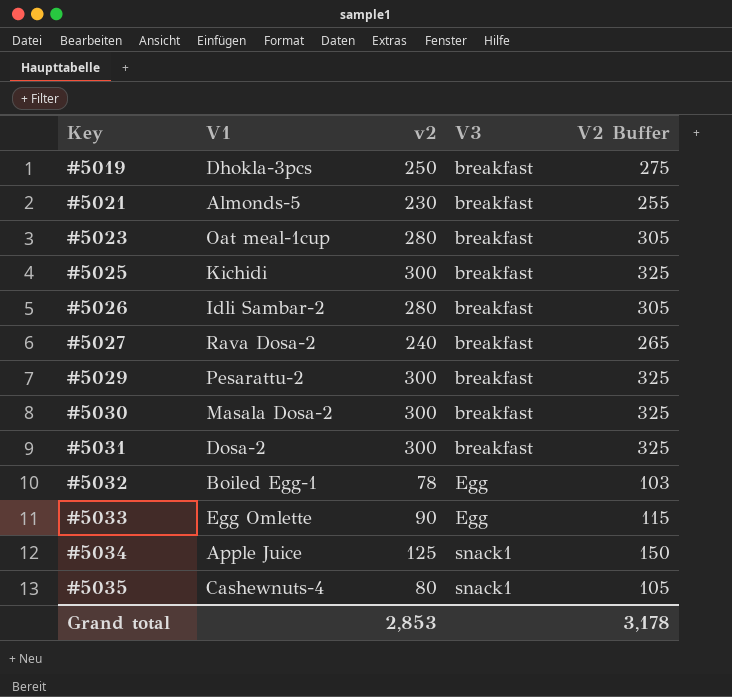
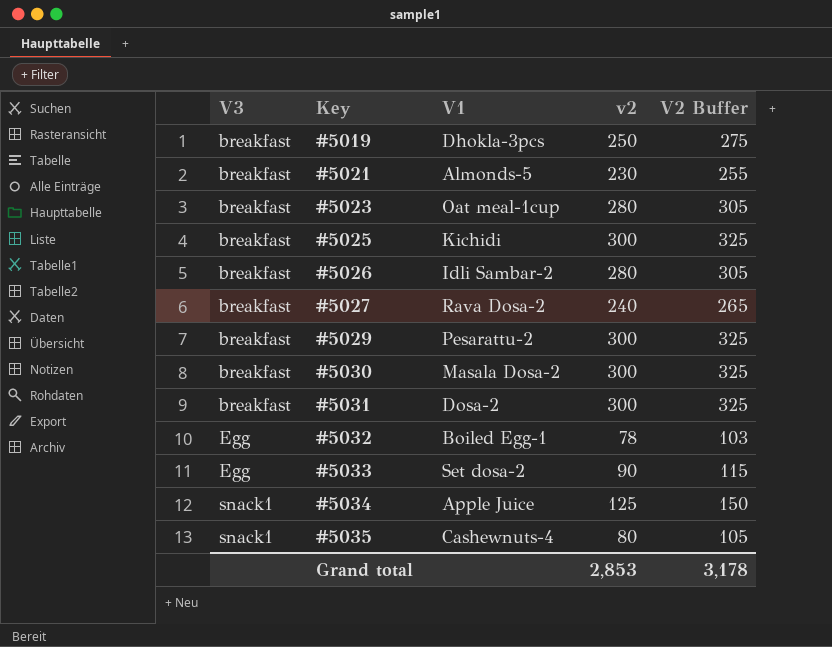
column V3 | position: 4 -> 1
#5033 | V1: Egg Omlette -> Set dosa-2

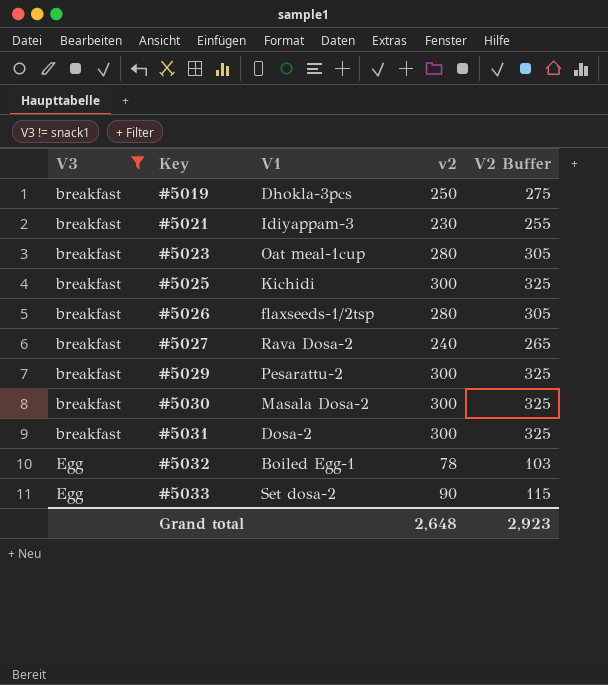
filter: none -> V3 != snack1
#5021 | V1: Almonds-5 -> Idiyappam-3
#5026 | V1: Idli Sambar-2 -> flaxseeds-1/2tsp
Grand total | v2: 2,853 -> 2,648
Grand total | V2 Buffer: 3,178 -> 2,923

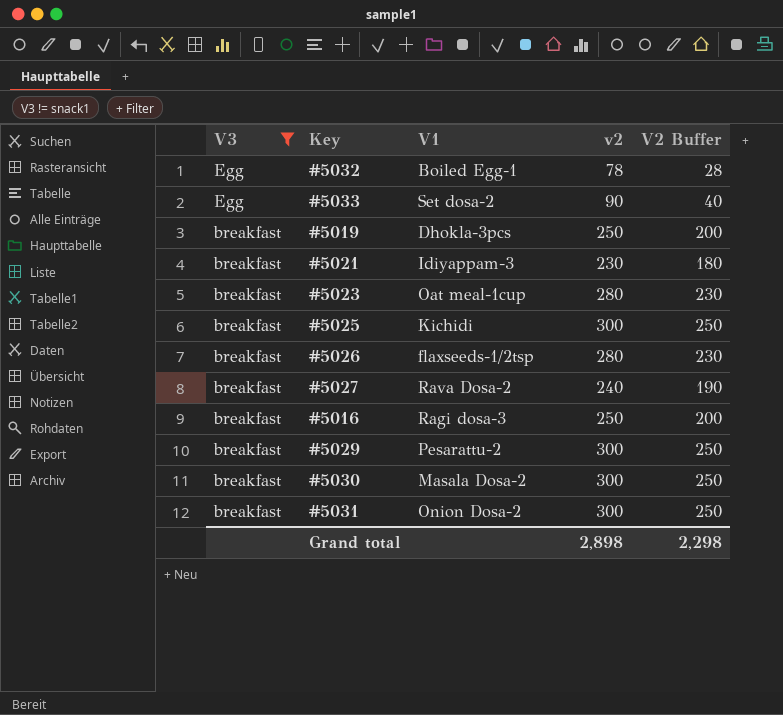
row order: V3 ascending -> V3 descending
column V2 Buffer | formula: [v2] + 25 -> [v2] - 50
row #5016: none -> breakfast | Ragi dosa-3 | 250 | 200
#5031 | V1: Dosa-2 -> Onion Dosa-2
Grand total | v2: 2,648 -> 2,898
Grand total | V2 Buffer: 2,923 -> 2,298

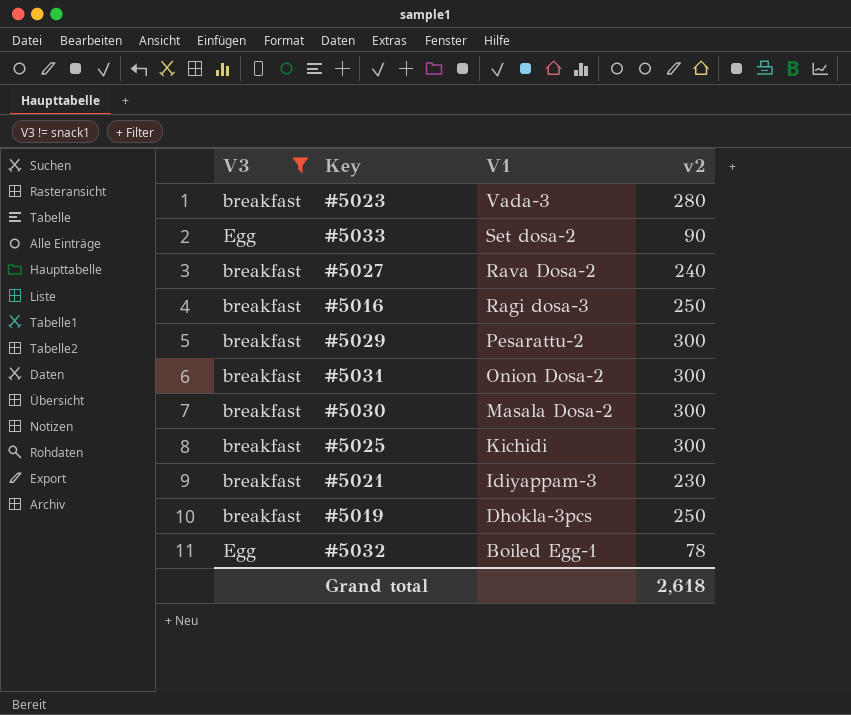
row order: V3 descending -> V1 descending
column V2 Buffer | formula: [v2] - 50 -> none
row #5026: breakfast | flaxseeds-1/2tsp | 280 | 230 -> none
#5023 | V1: Oat meal-1cup -> Vada-3
Grand total | v2: 2,898 -> 2,618

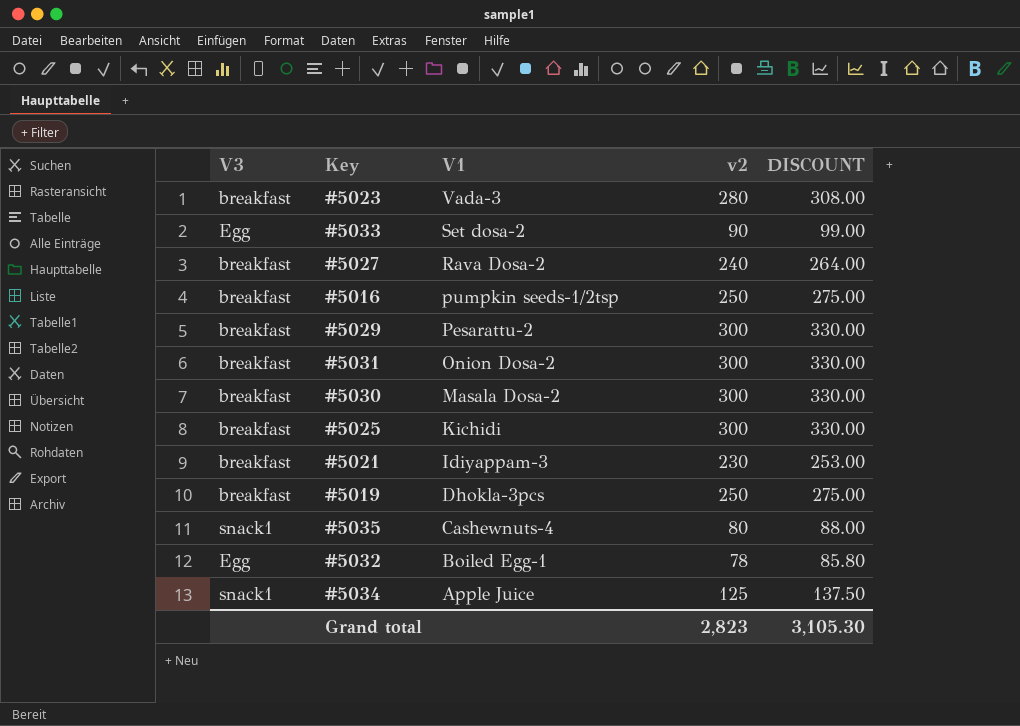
filter: V3 != snack1 -> none
column DISCOUNT | formula: none -> [v2] * 1.1
#5016 | V1: Ragi dosa-3 -> pumpkin seeds-1/2tsp
Grand total | v2: 2,618 -> 2,823

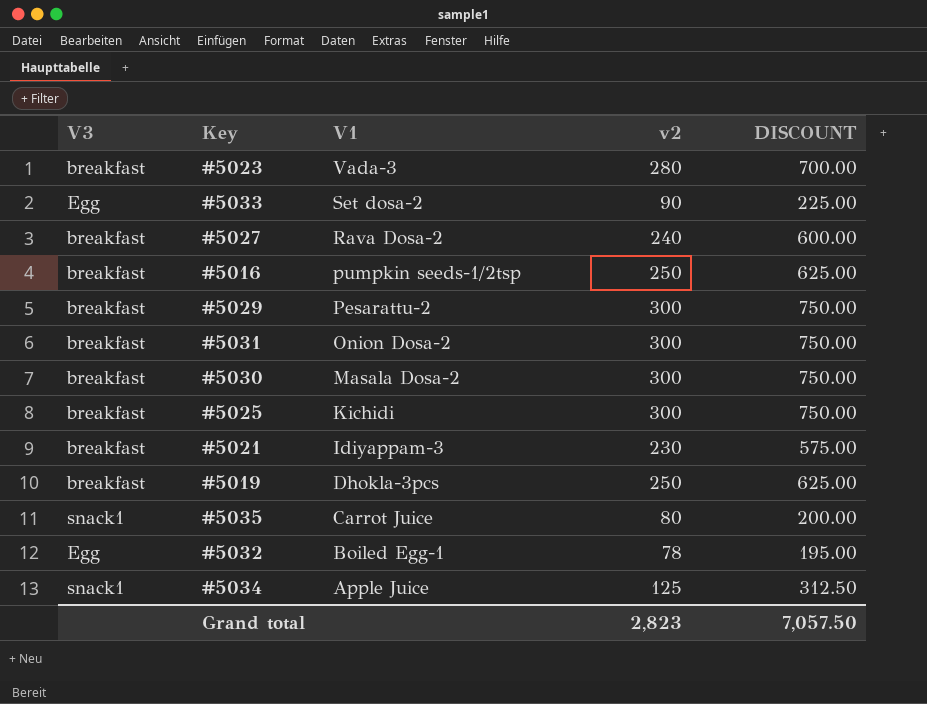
column DISCOUNT | formula: [v2] * 1.1 -> [v2] * 2.5
#5035 | V1: Cashewnuts-4 -> Carrot Juice
Grand total | DISCOUNT: 3,105.30 -> 7,057.50

